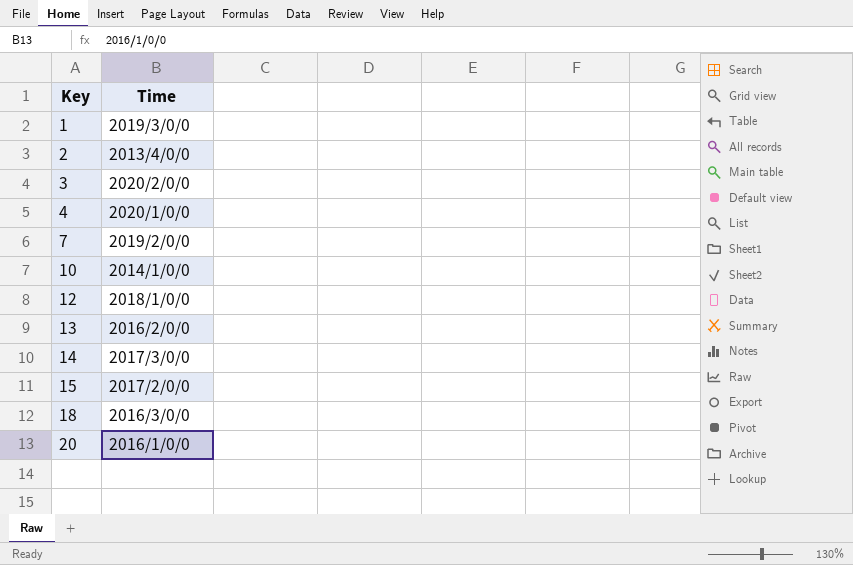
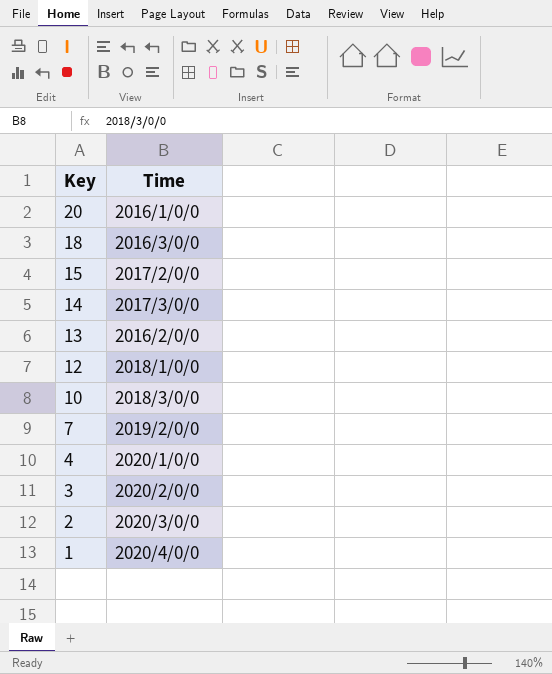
row order: Key ascending -> Key descending
10 | Time: 2014/1/0/0 -> 2018/3/0/0
2 | Time: 2013/4/0/0 -> 2020/3/0/0
1 | Time: 2019/3/0/0 -> 2020/4/0/0

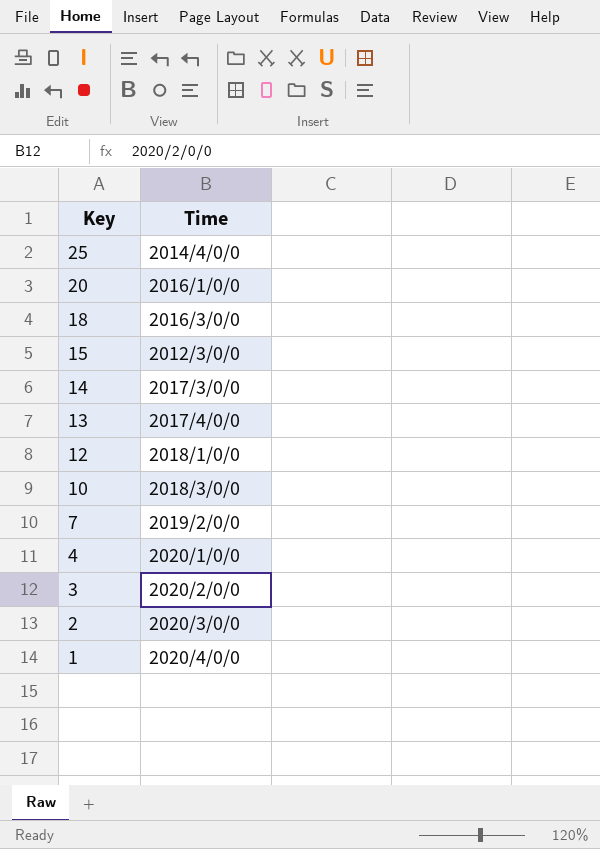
row 25: none -> 2014/4/0/0
15 | Time: 2017/2/0/0 -> 2012/3/0/0
13 | Time: 2016/2/0/0 -> 2017/4/0/0

